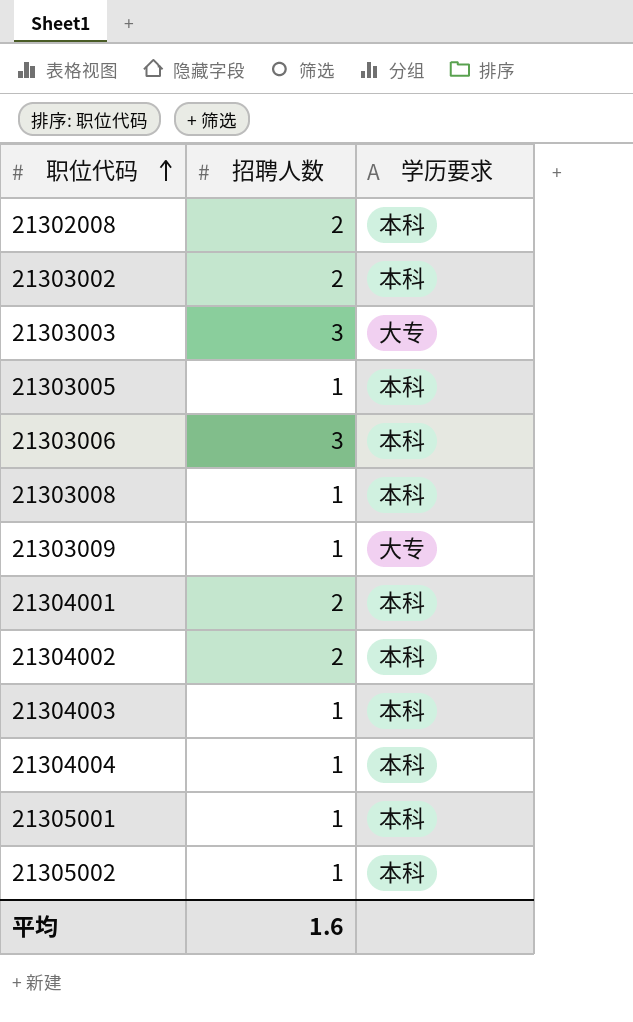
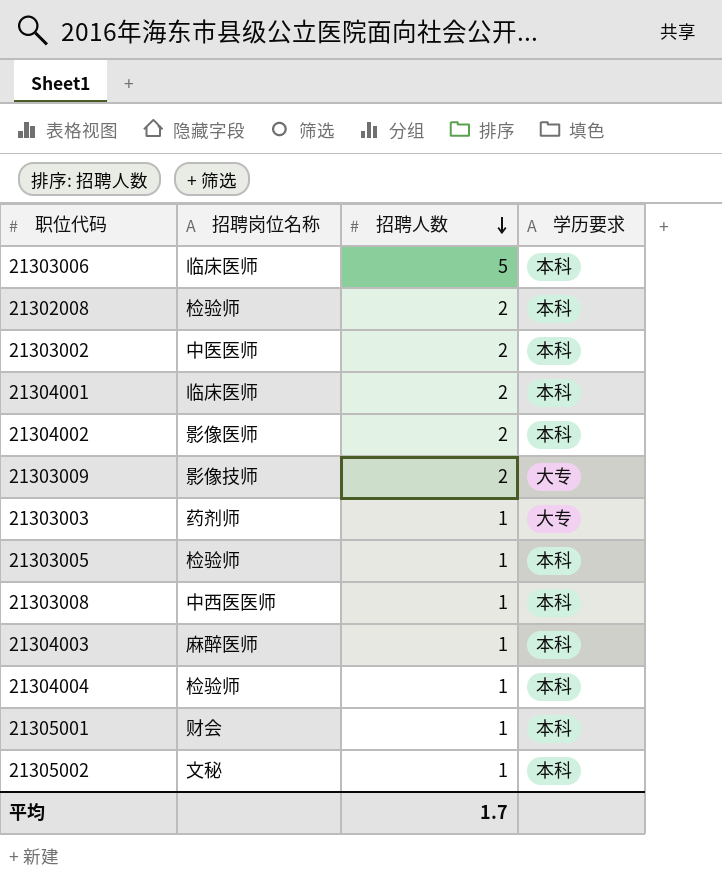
row order: 职位代码 ascending -> 招聘人数 descending
column 招聘岗位名称 | position: none -> 2
21303006 | 招聘人数: 3 -> 5
21303009 | 招聘人数: 1 -> 2
21303003 | 招聘人数: 3 -> 1
平均 | 招聘人数: 1.6 -> 1.7

